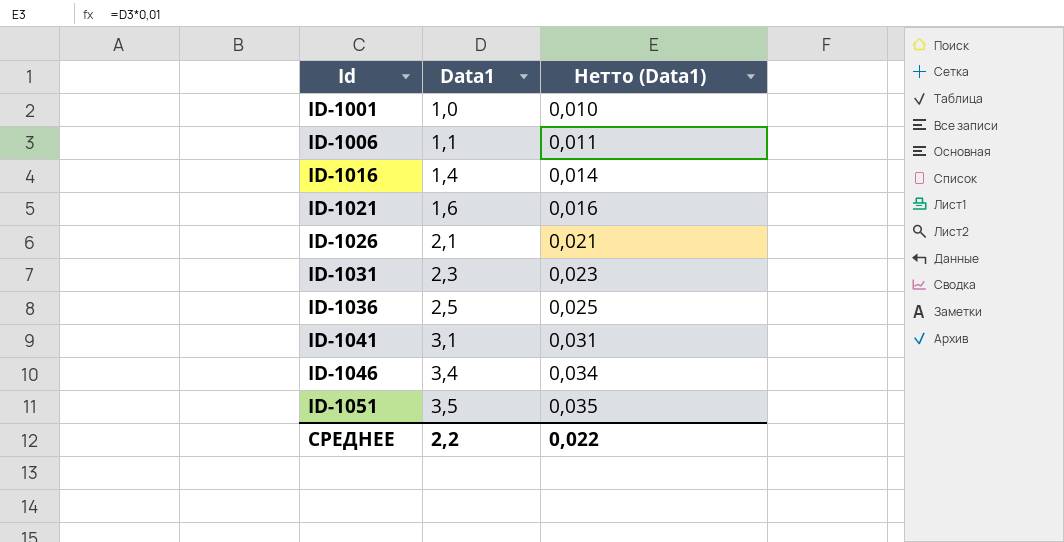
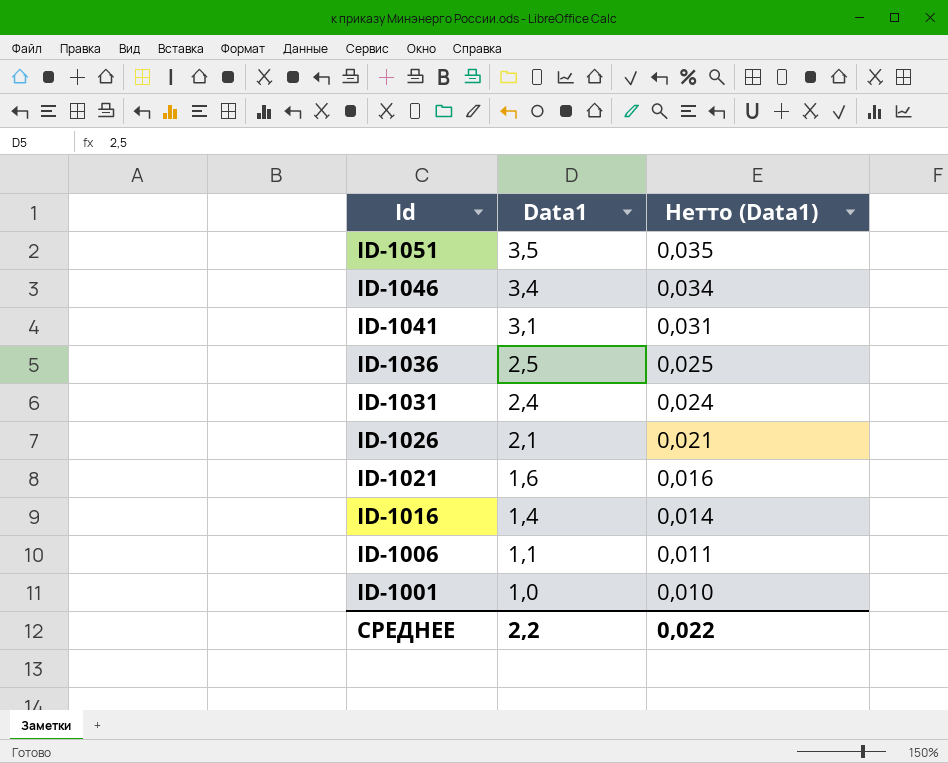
row order: Id ascending -> Id descending
ID-1031 | Data1: 2,3 -> 2,4
ID-1031 | Нетто (Data1): 0,023 -> 0,024

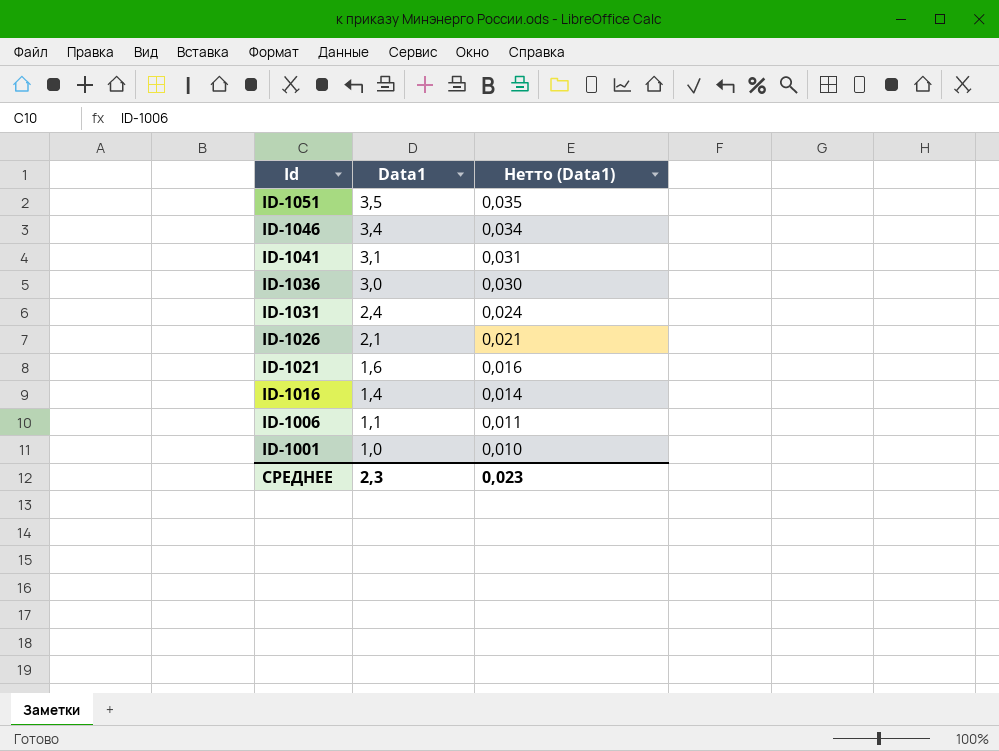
ID-1036 | Data1: 2,5 -> 3,0
ID-1036 | Нетто (Data1): 0,025 -> 0,030
СРЕДНЕЕ | Data1: 2,2 -> 2,3
СРЕДНЕЕ | Нетто (Data1): 0,022 -> 0,023

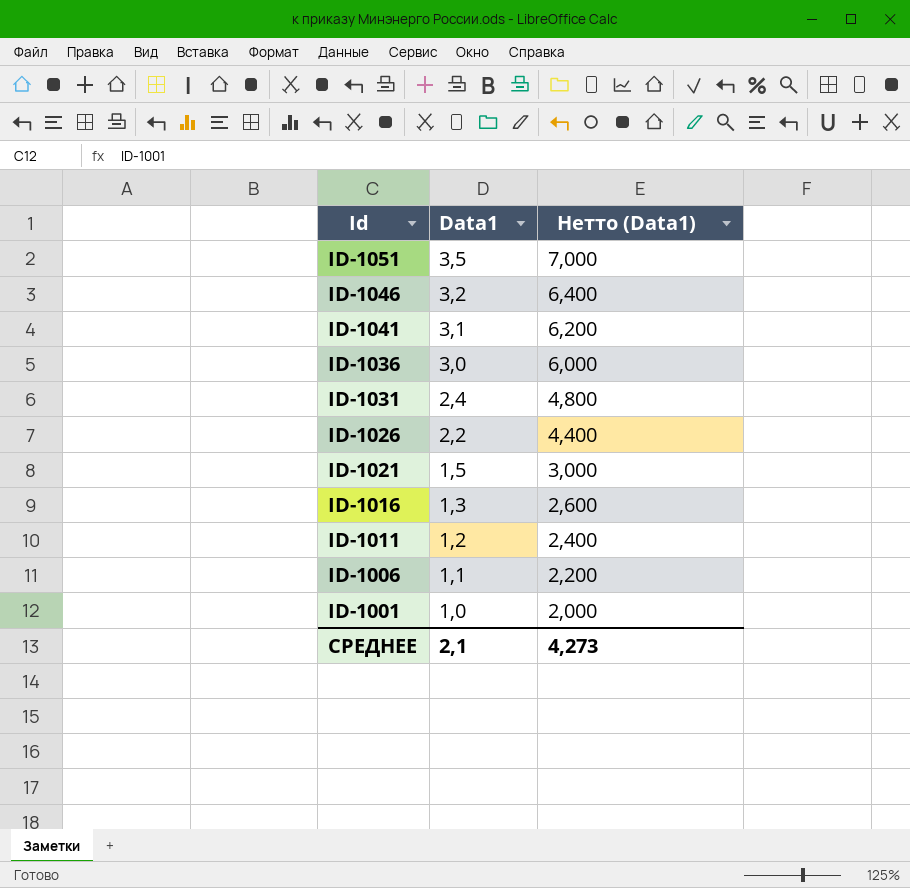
column Нетто (Data1) | formula: [Data1] * 0,01 -> [Data1] * 2
ID-1046 | Data1: 3,4 -> 3,2
ID-1026 | Data1: 2,1 -> 2,2
ID-1021 | Data1: 1,6 -> 1,5
ID-1016 | Data1: 1,4 -> 1,3
row ID-1011: none -> 1,2 | 2,400
СРЕДНЕЕ | Data1: 2,3 -> 2,1
СРЕДНЕЕ | Нетто (Data1): 0,023 -> 4,273

